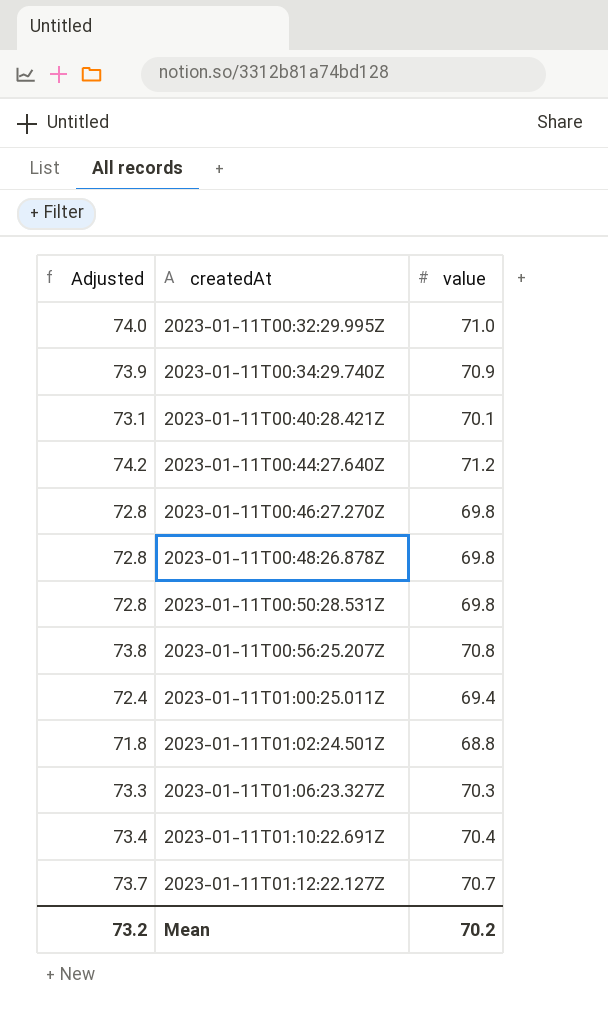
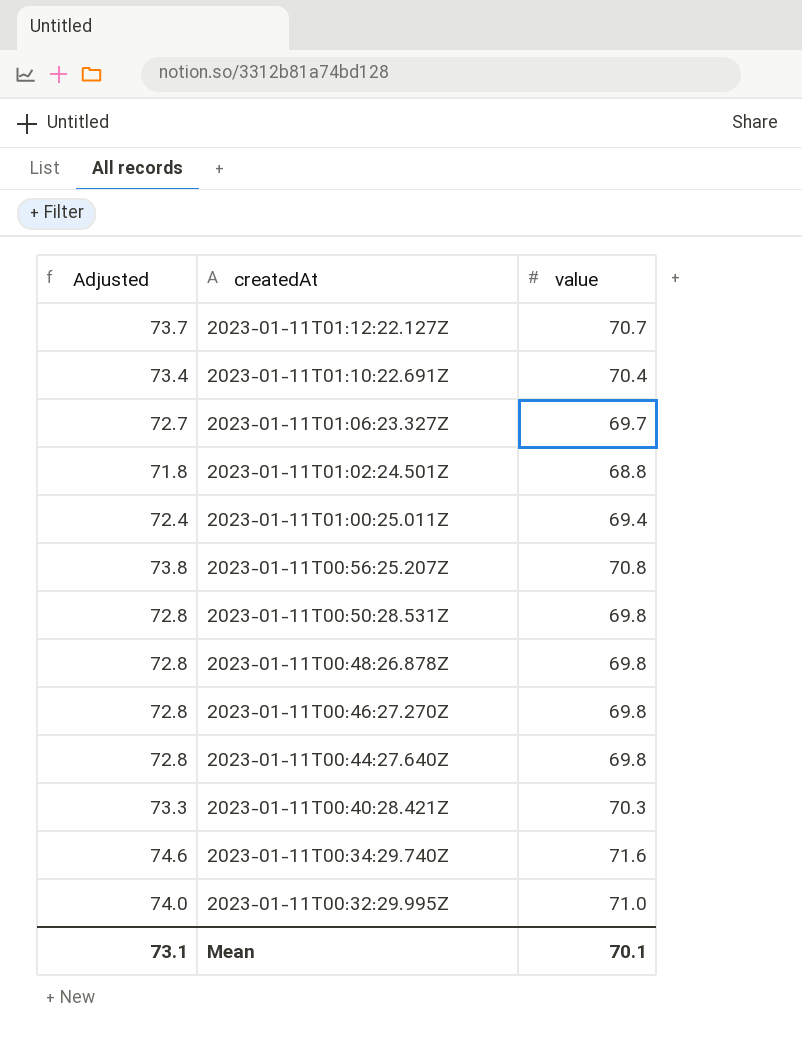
row order: createdAt ascending -> createdAt descending
2023-01-11T01:06:23.327Z | Adjusted: 73.3 -> 72.7
2023-01-11T01:06:23.327Z | value: 70.3 -> 69.7
2023-01-11T00:44:27.640Z | Adjusted: 74.2 -> 72.8
2023-01-11T00:44:27.640Z | value: 71.2 -> 69.8
2023-01-11T00:40:28.421Z | Adjusted: 73.1 -> 73.3
2023-01-11T00:40:28.421Z | value: 70.1 -> 70.3
2023-01-11T00:34:29.740Z | Adjusted: 73.9 -> 74.6
2023-01-11T00:34:29.740Z | value: 70.9 -> 71.6
Mean | Adjusted: 73.2 -> 73.1
Mean | value: 70.2 -> 70.1

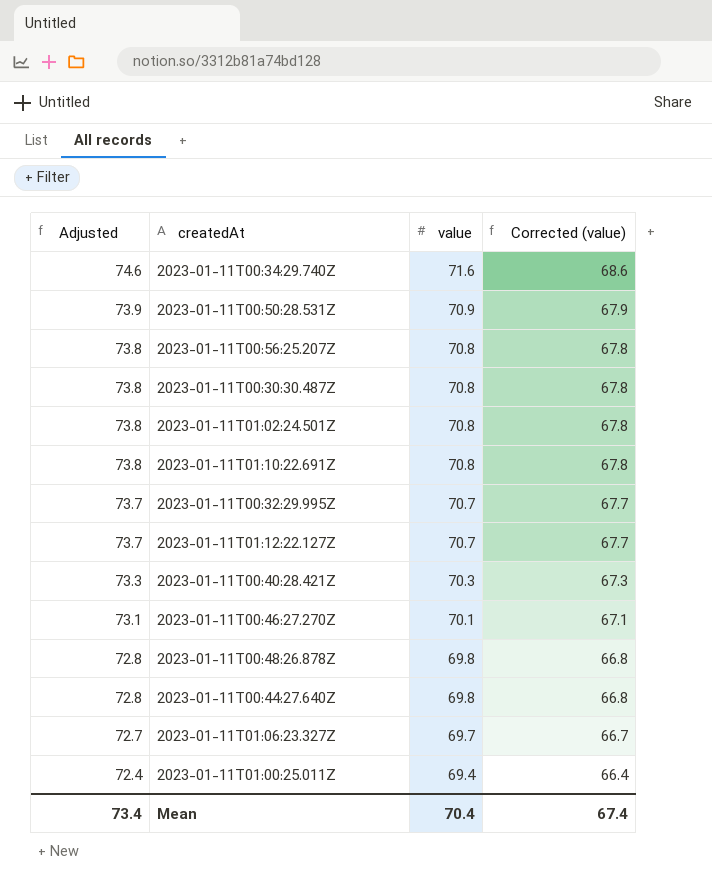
row order: createdAt descending -> Adjusted descending
column Corrected (value) | formula: none -> [value] - 3
2023-01-11T00:50:28.531Z | Adjusted: 72.8 -> 73.9
2023-01-11T00:50:28.531Z | value: 69.8 -> 70.9
row 2023-01-11T00:30:30.487Z: none -> 73.8 | 70.8 | 67.8
2023-01-11T01:02:24.501Z | Adjusted: 71.8 -> 73.8
2023-01-11T01:02:24.501Z | value: 68.8 -> 70.8
2023-01-11T01:10:22.691Z | Adjusted: 73.4 -> 73.8
2023-01-11T01:10:22.691Z | value: 70.4 -> 70.8
2023-01-11T00:32:29.995Z | Adjusted: 74.0 -> 73.7
2023-01-11T00:32:29.995Z | value: 71.0 -> 70.7
2023-01-11T00:46:27.270Z | Adjusted: 72.8 -> 73.1
2023-01-11T00:46:27.270Z | value: 69.8 -> 70.1
Mean | Adjusted: 73.1 -> 73.4
Mean | value: 70.1 -> 70.4

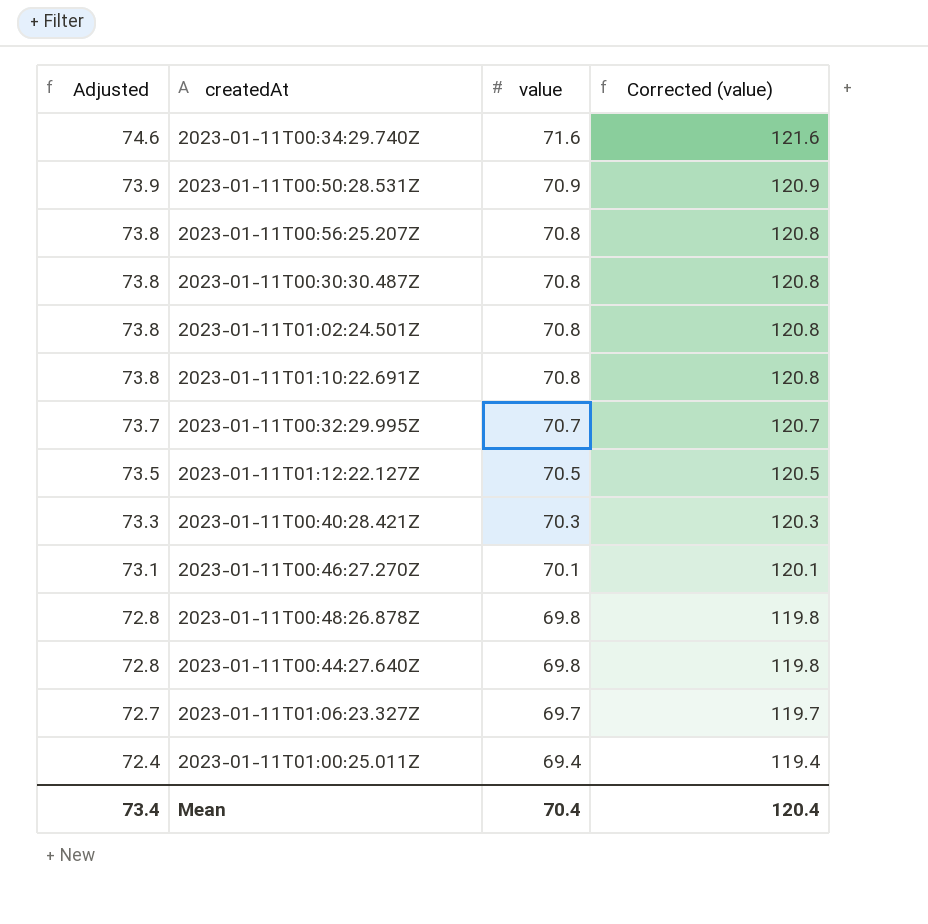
column Corrected (value) | formula: [value] - 3 -> [value] + 50
2023-01-11T01:12:22.127Z | Adjusted: 73.7 -> 73.5
2023-01-11T01:12:22.127Z | value: 70.7 -> 70.5
Mean | Corrected (value): 67.4 -> 120.4

